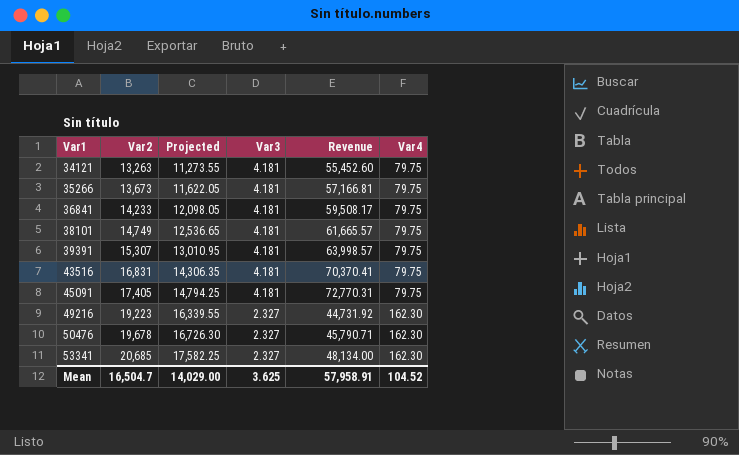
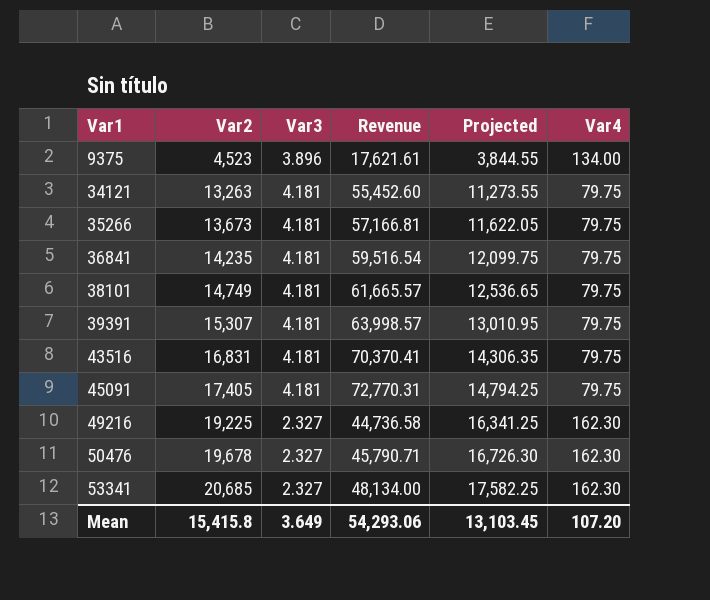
column Projected | position: 3 -> 5
row 9375: none -> 4,523 | 3.896 | 17,621.61 | 3,844.55 | 134.00
36841 | Var2: 14,233 -> 14,235
36841 | Revenue: 59,508.17 -> 59,516.54
36841 | Projected: 12,098.05 -> 12,099.75
49216 | Var2: 19,223 -> 19,225
49216 | Revenue: 44,731.92 -> 44,736.58
49216 | Projected: 16,339.55 -> 16,341.25
Mean | Var2: 16,504.7 -> 15,415.8
Mean | Var3: 3.625 -> 3.649
Mean | Revenue: 57,958.91 -> 54,293.06
Mean | Projected: 14,029.00 -> 13,103.45
Mean | Var4: 104.52 -> 107.20

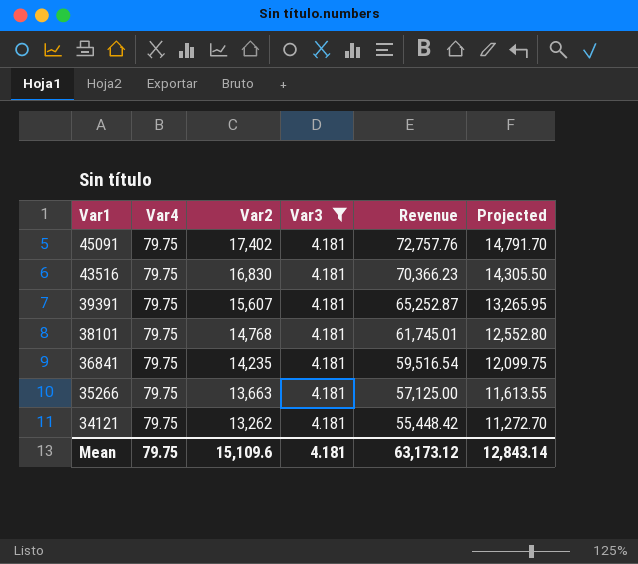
filter: none -> Var3 = 4.181
row order: Var1 ascending -> Var1 descending
column Var4 | position: 6 -> 2
45091 | Var2: 17,405 -> 17,402
45091 | Revenue: 72,770.31 -> 72,757.76
45091 | Projected: 14,794.25 -> 14,791.70
43516 | Var2: 16,831 -> 16,830
43516 | Revenue: 70,370.41 -> 70,366.23
43516 | Projected: 14,306.35 -> 14,305.50
39391 | Var2: 15,307 -> 15,607
39391 | Revenue: 63,998.57 -> 65,252.87
39391 | Projected: 13,010.95 -> 13,265.95
38101 | Var2: 14,749 -> 14,768
38101 | Revenue: 61,665.57 -> 61,745.01
38101 | Projected: 12,536.65 -> 12,552.80
35266 | Var2: 13,673 -> 13,663
35266 | Revenue: 57,166.81 -> 57,125.00
35266 | Projected: 11,622.05 -> 11,613.55
34121 | Var2: 13,263 -> 13,262
34121 | Revenue: 55,452.60 -> 55,448.42
34121 | Projected: 11,273.55 -> 11,272.70
Mean | Var4: 107.20 -> 79.75
Mean | Var2: 15,415.8 -> 15,109.6
Mean | Var3: 3.649 -> 4.181
Mean | Revenue: 54,293.06 -> 63,173.12
Mean | Projected: 13,103.45 -> 12,843.14

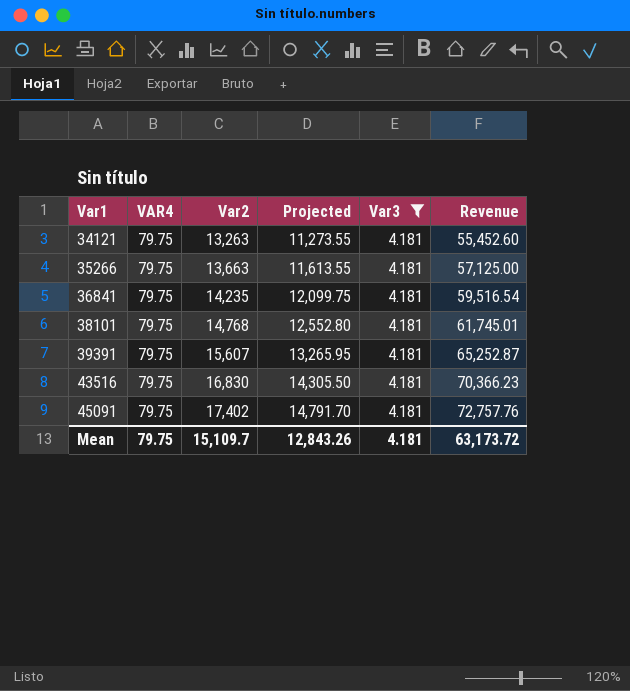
row order: Var1 descending -> Var1 ascending
column name: Var4 -> VAR4
column Projected | position: 6 -> 4
34121 | Var2: 13,262 -> 13,263
34121 | Projected: 11,272.70 -> 11,273.55
34121 | Revenue: 55,448.42 -> 55,452.60
Mean | Var2: 15,109.6 -> 15,109.7
Mean | Projected: 12,843.14 -> 12,843.26
Mean | Revenue: 63,173.12 -> 63,173.72

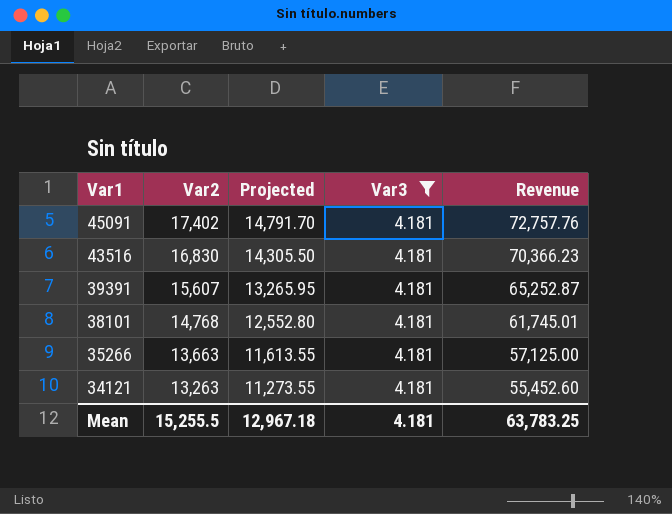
row order: Var1 ascending -> Var1 descending
column VAR4 | position: 2 -> none
row 36841: 79.75 | 14,235 | 12,099.75 | 4.181 | 59,516.54 -> none
Mean | Var2: 15,109.7 -> 15,255.5
Mean | Projected: 12,843.26 -> 12,967.18
Mean | Revenue: 63,173.72 -> 63,783.25

